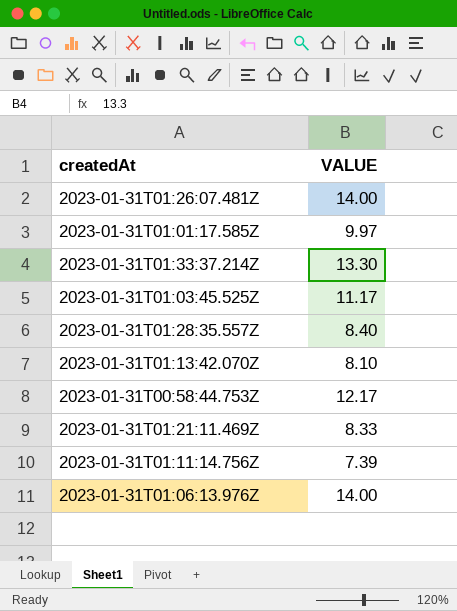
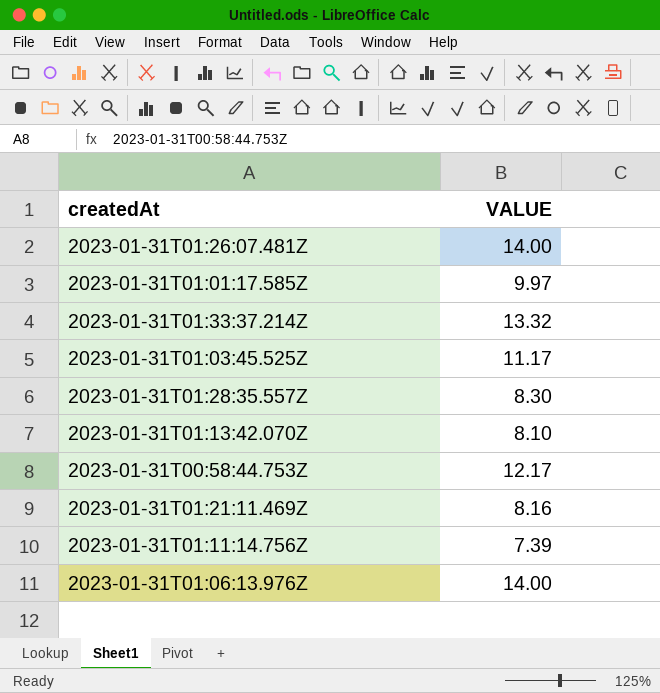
2023-01-31T01:33:37.214Z | VALUE: 13.30 -> 13.32
2023-01-31T01:28:35.557Z | VALUE: 8.40 -> 8.30
2023-01-31T01:21:11.469Z | VALUE: 8.33 -> 8.16

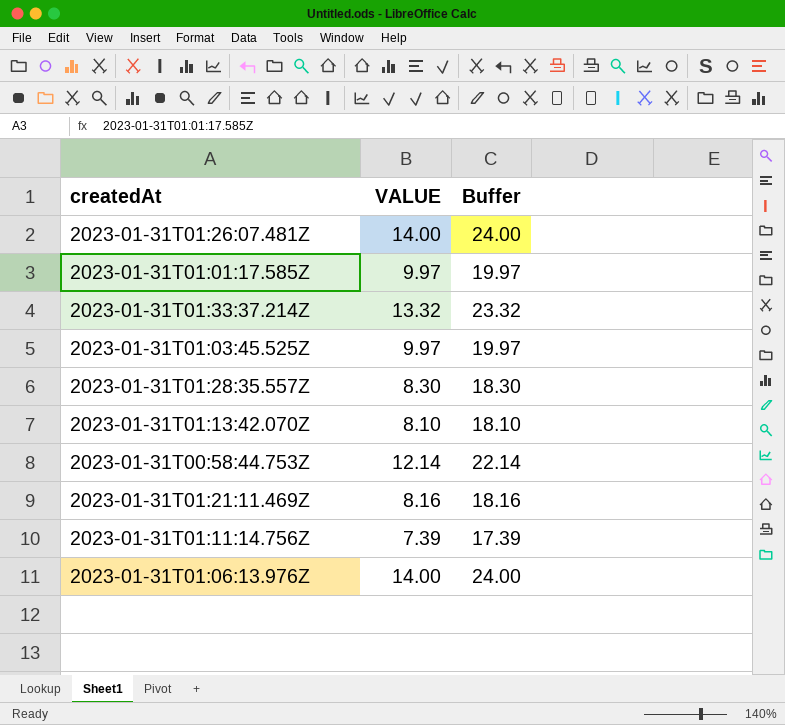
column Buffer | formula: none -> [VALUE] + 10
2023-01-31T01:03:45.525Z | VALUE: 11.17 -> 9.97
2023-01-31T00:58:44.753Z | VALUE: 12.17 -> 12.14

